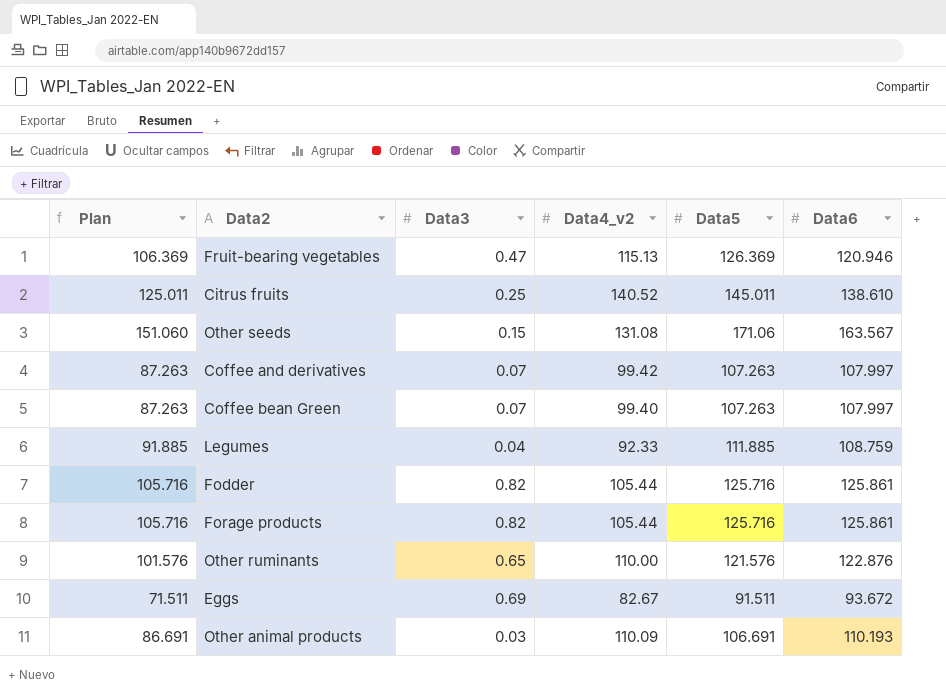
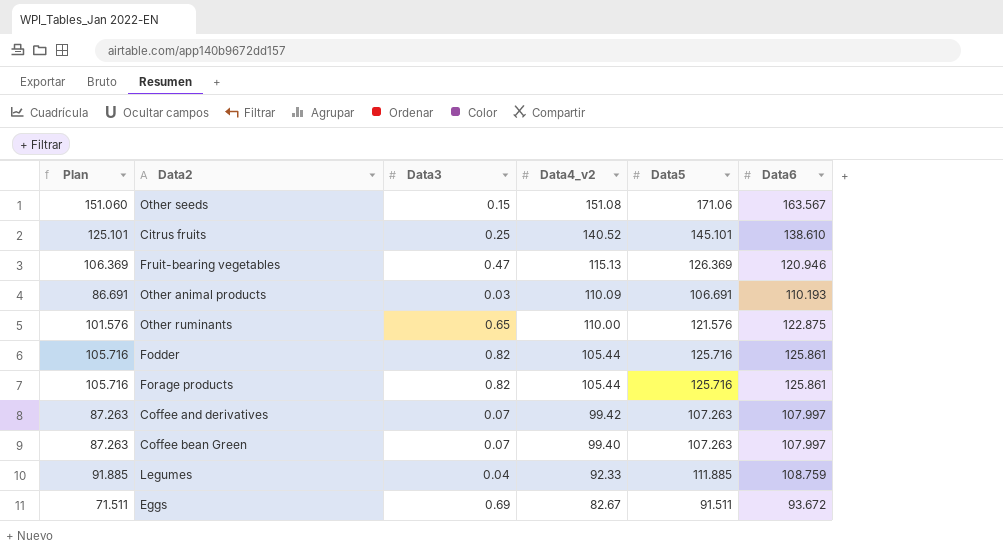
row order: none -> Data4_v2 descending
Other seeds | Data4_v2: 131.08 -> 151.08
Citrus fruits | Plan: 125.011 -> 125.101
Citrus fruits | Data5: 145.011 -> 145.101
Other ruminants | Data6: 122.876 -> 122.875

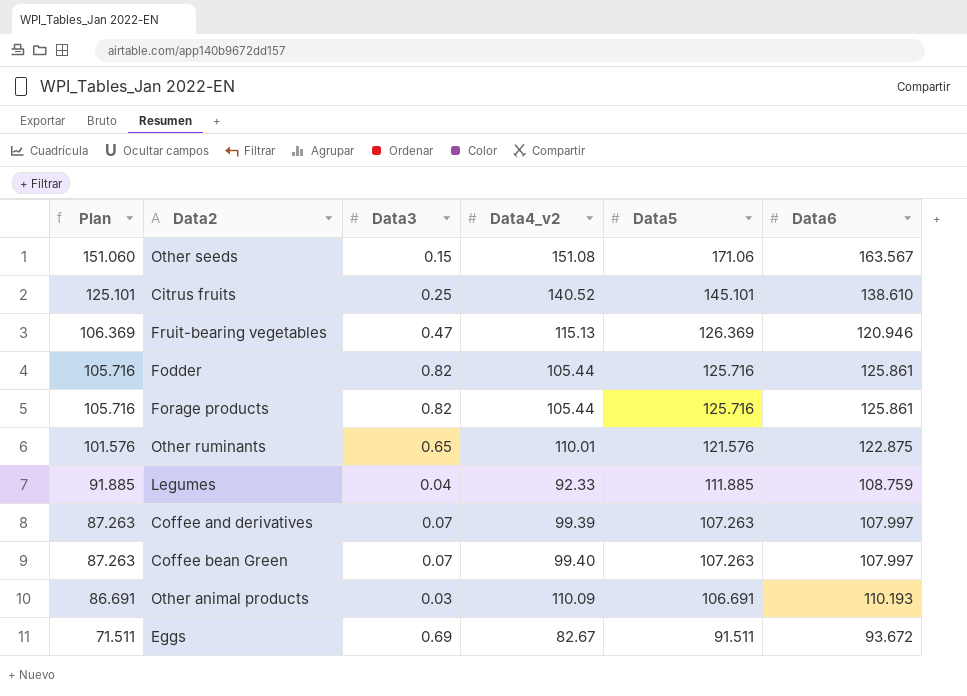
row order: Data4_v2 descending -> Plan descending
Other ruminants | Data4_v2: 110.00 -> 110.01
Coffee and derivatives | Data4_v2: 99.42 -> 99.39

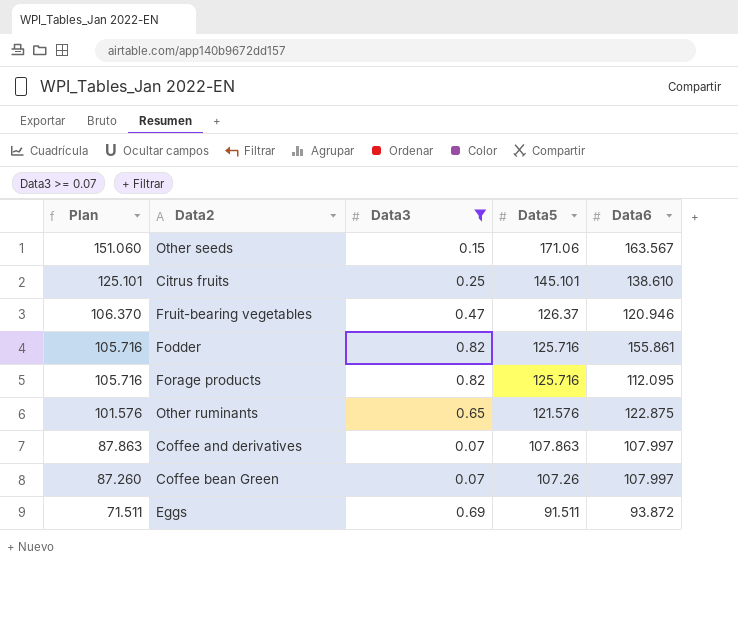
filter: none -> Data3 >= 0.07
column Data4_v2 | position: 4 -> none
Fruit-bearing vegetables | Plan: 106.369 -> 106.370
Fruit-bearing vegetables | Data5: 126.369 -> 126.37
Fodder | Data6: 125.861 -> 155.861
Forage products | Data6: 125.861 -> 112.095
Coffee and derivatives | Plan: 87.263 -> 87.863
Coffee and derivatives | Data5: 107.263 -> 107.863
Coffee bean Green | Plan: 87.263 -> 87.260
Coffee bean Green | Data5: 107.263 -> 107.26
Eggs | Data6: 93.672 -> 93.872

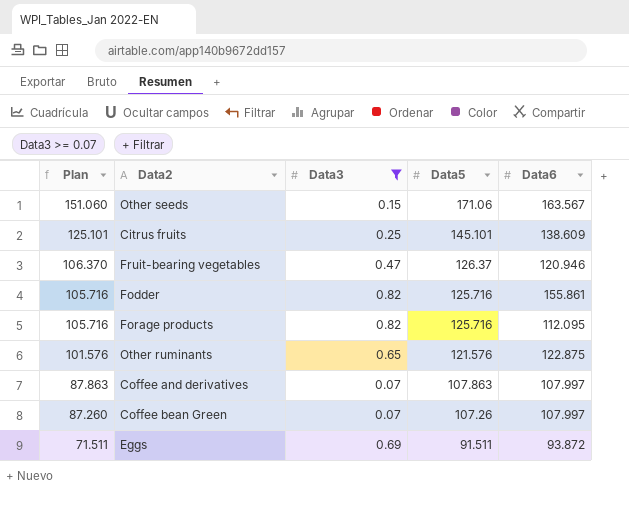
Citrus fruits | Data6: 138.610 -> 138.609

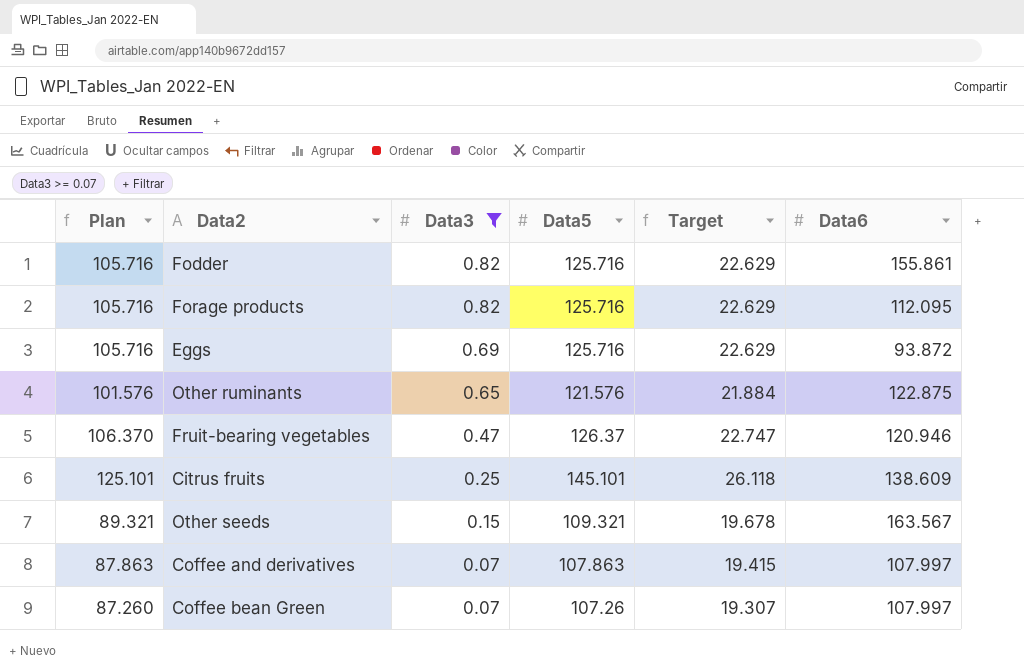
row order: Plan descending -> Data3 descending
column Target | formula: none -> [Data5] * 0.18
Eggs | Plan: 71.511 -> 105.716
Eggs | Data5: 91.511 -> 125.716
Other seeds | Plan: 151.060 -> 89.321
Other seeds | Data5: 171.06 -> 109.321

